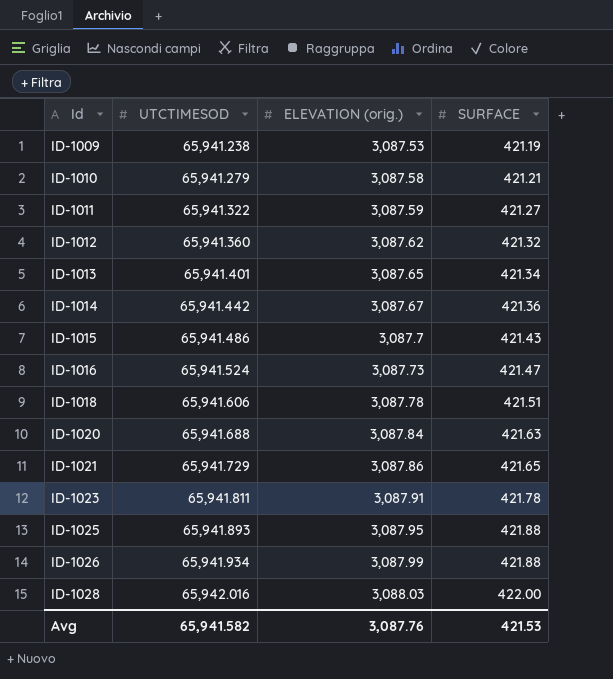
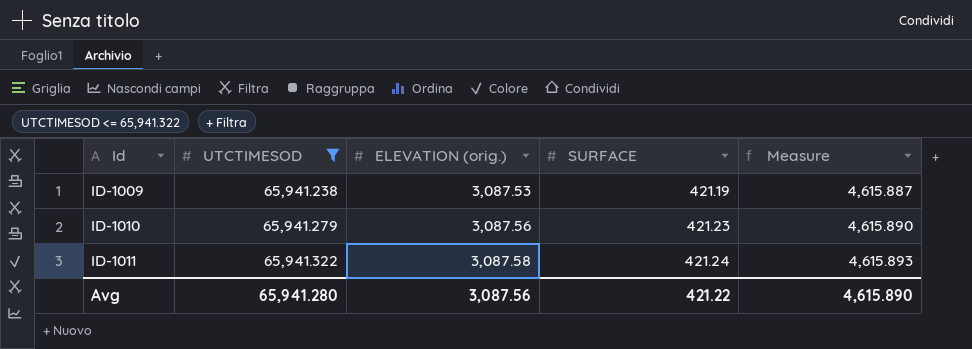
filter: none -> UTCTIMESOD <= 65,941.322
column Measure | formula: none -> [UTCTIMESOD] * 0.07
ID-1010 | ELEVATION (orig.): 3,087.58 -> 3,087.56
ID-1010 | SURFACE: 421.21 -> 421.23
ID-1011 | ELEVATION (orig.): 3,087.59 -> 3,087.58
ID-1011 | SURFACE: 421.27 -> 421.24
Avg | UTCTIMESOD: 65,941.582 -> 65,941.280
Avg | ELEVATION (orig.): 3,087.76 -> 3,087.56
Avg | SURFACE: 421.53 -> 421.22

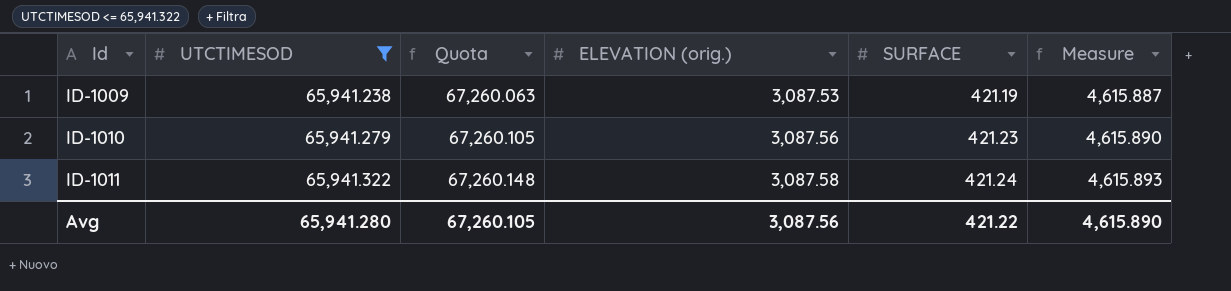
column Quota | formula: none -> [UTCTIMESOD] * 1.02

